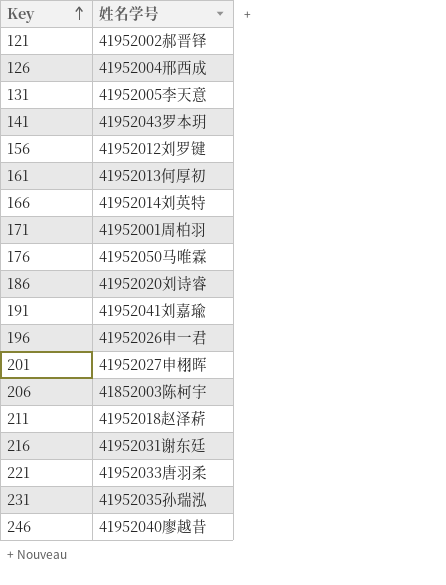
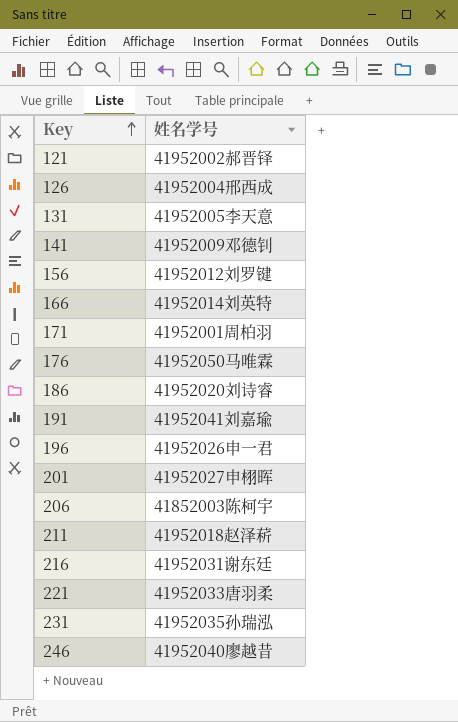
row 161: 41952013何厚初 -> none
141 | 姓名学号: 41952043罗本玥 -> 41952009邓德钊

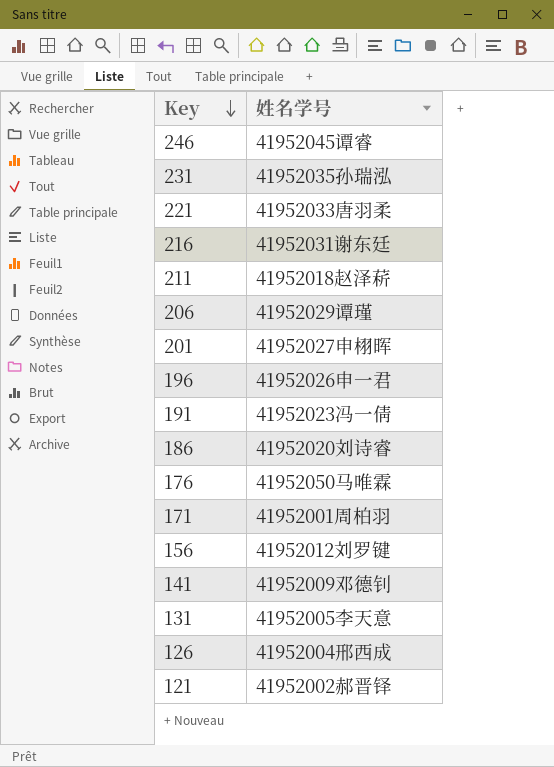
row order: Key ascending -> Key descending
row 166: 41952014刘英特 -> none
246 | 姓名学号: 41952040廖越昔 -> 41952045谭睿
206 | 姓名学号: 41852003陈柯宇 -> 41952029谭瑾
191 | 姓名学号: 41952041刘嘉瑜 -> 41952023冯一倩

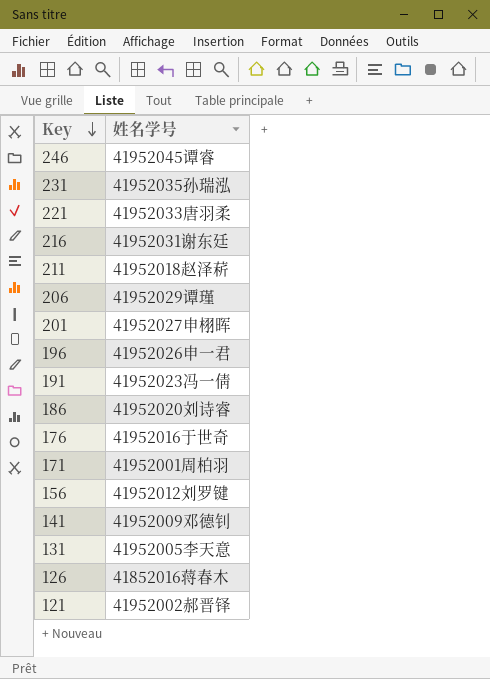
176 | 姓名学号: 41952050马唯霖 -> 41952016于世奇
126 | 姓名学号: 41952004邢西成 -> 41852016蒋春木

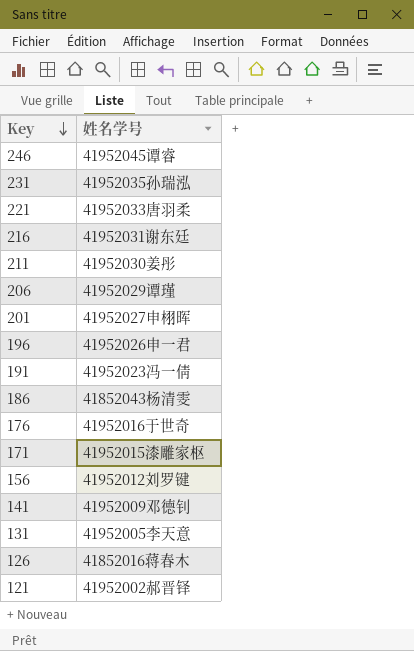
211 | 姓名学号: 41952018赵泽菥 -> 41952030姜彤
186 | 姓名学号: 41952020刘诗睿 -> 41852043杨清雯
171 | 姓名学号: 41952001周柏羽 -> 41952015漆雕家枢

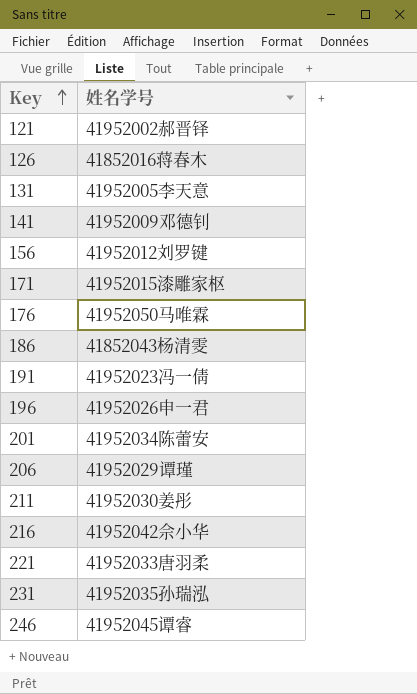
row order: Key descending -> Key ascending
176 | 姓名学号: 41952016于世奇 -> 41952050马唯霖
201 | 姓名学号: 41952027申栩晖 -> 41952034陈蕾安
216 | 姓名学号: 41952031谢东廷 -> 41952042佘小华

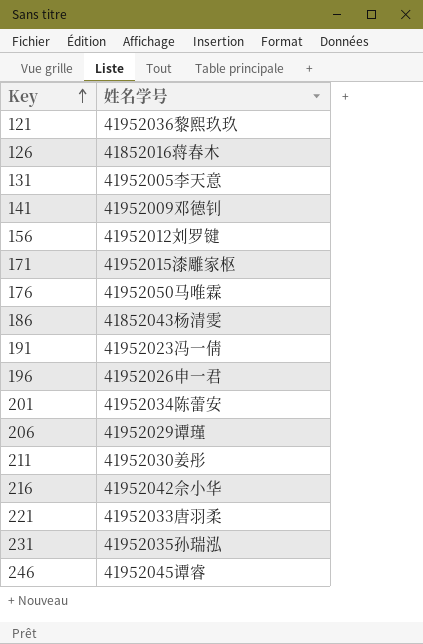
121 | 姓名学号: 41952002郝晋铎 -> 41952036黎熙玖玖

